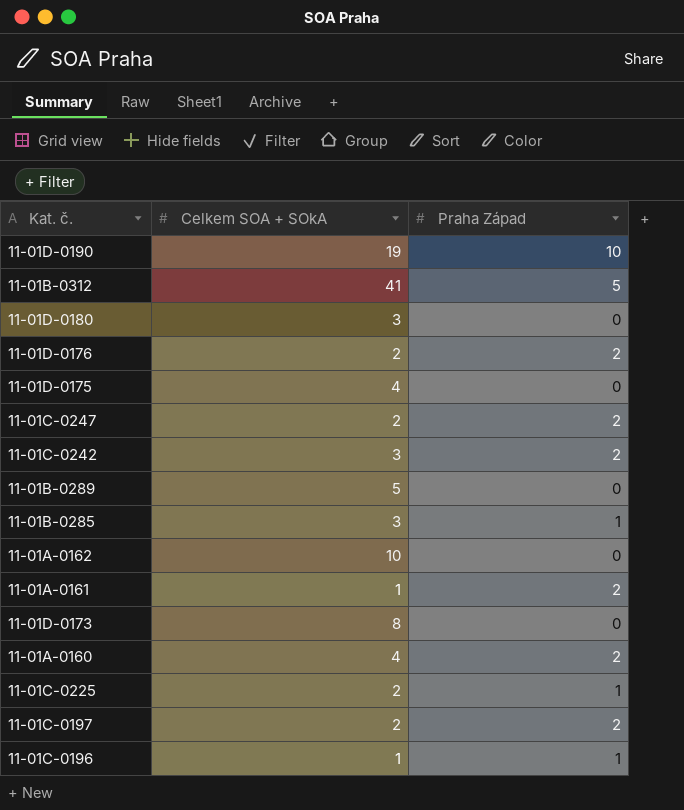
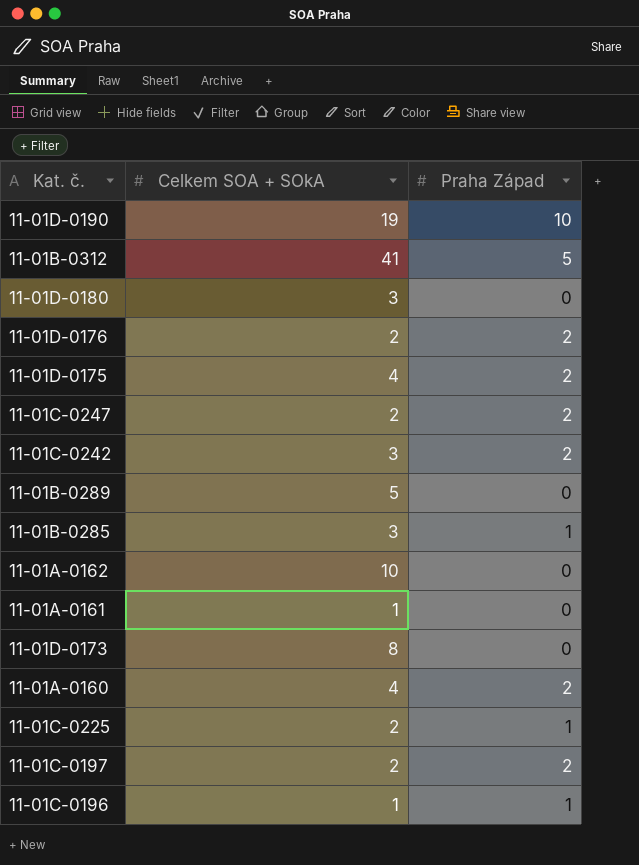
11-01D-0175 | Praha Západ: 0 -> 2
11-01A-0161 | Praha Západ: 2 -> 0

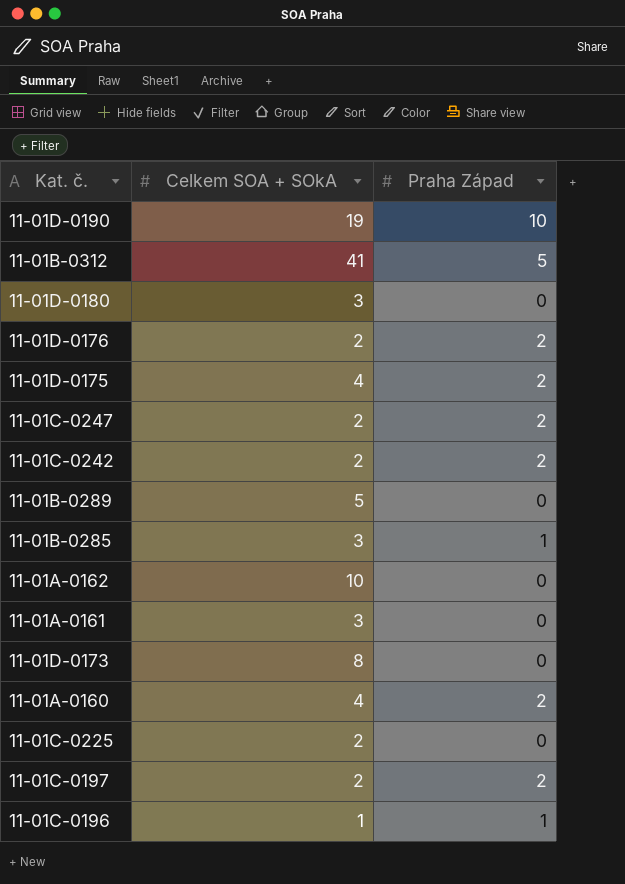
11-01C-0242 | Celkem SOA + SOkA: 3 -> 2
11-01A-0161 | Celkem SOA + SOkA: 1 -> 3
11-01C-0225 | Praha Západ: 1 -> 0

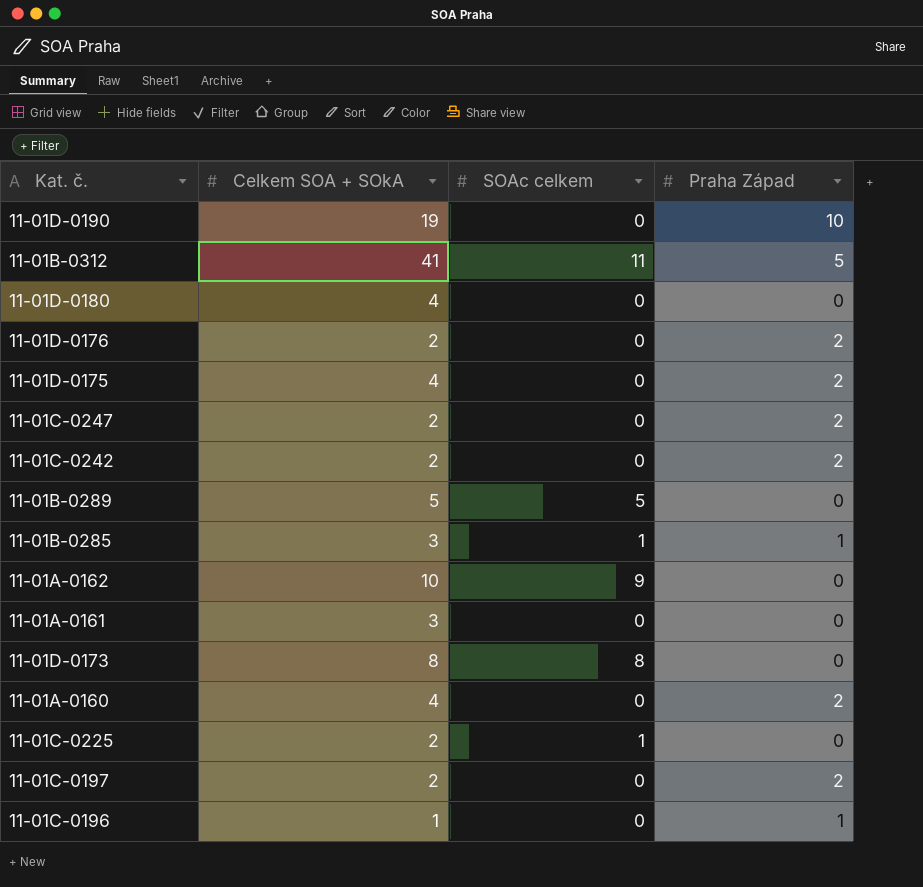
column SOAc celkem | position: none -> 3
11-01D-0180 | Celkem SOA + SOkA: 3 -> 4

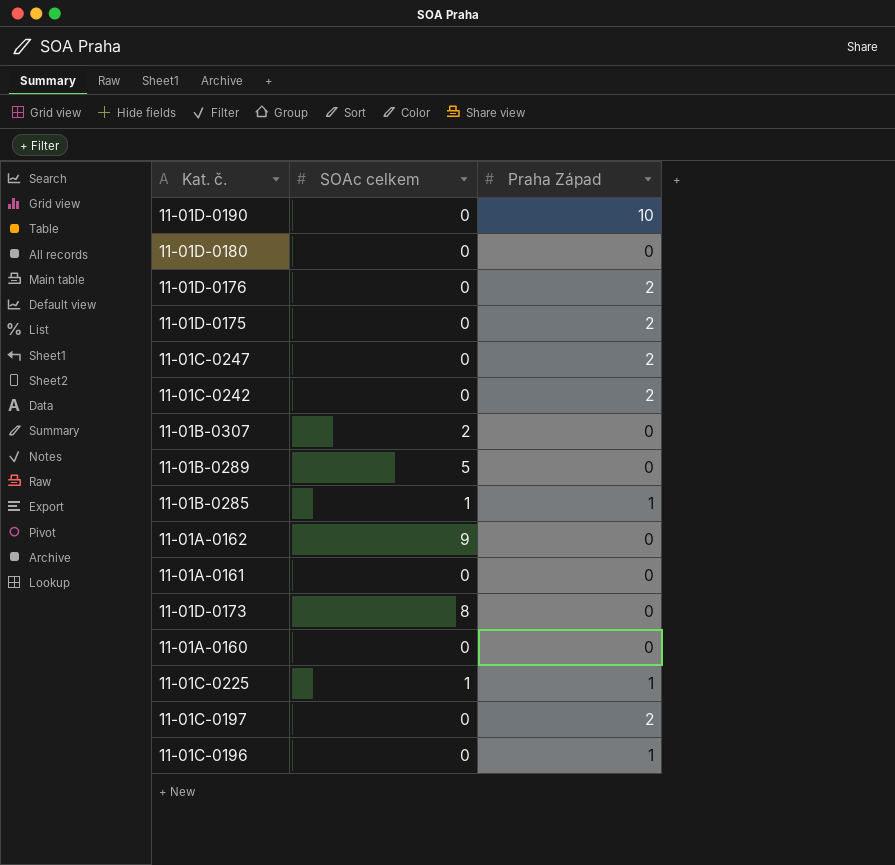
column Celkem SOA + SOkA | position: 2 -> none
row 11-01B-0312: 41 | 11 | 5 -> none
row 11-01B-0307: none -> 2 | 0
11-01A-0160 | Praha Západ: 2 -> 0
11-01C-0225 | Praha Západ: 0 -> 1

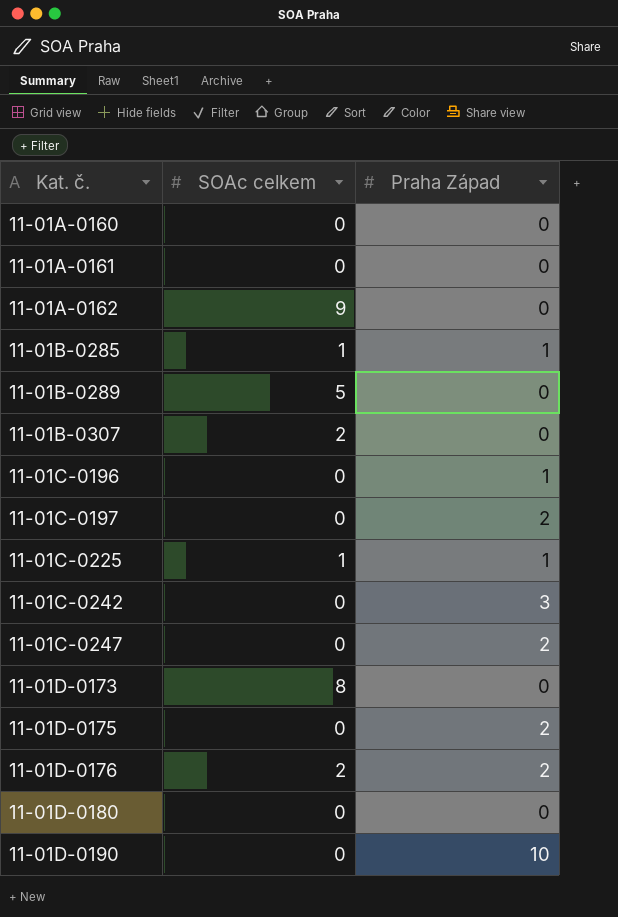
row order: none -> Kat. č. ascending
11-01C-0242 | Praha Západ: 2 -> 3
11-01D-0176 | SOAc celkem: 0 -> 2

